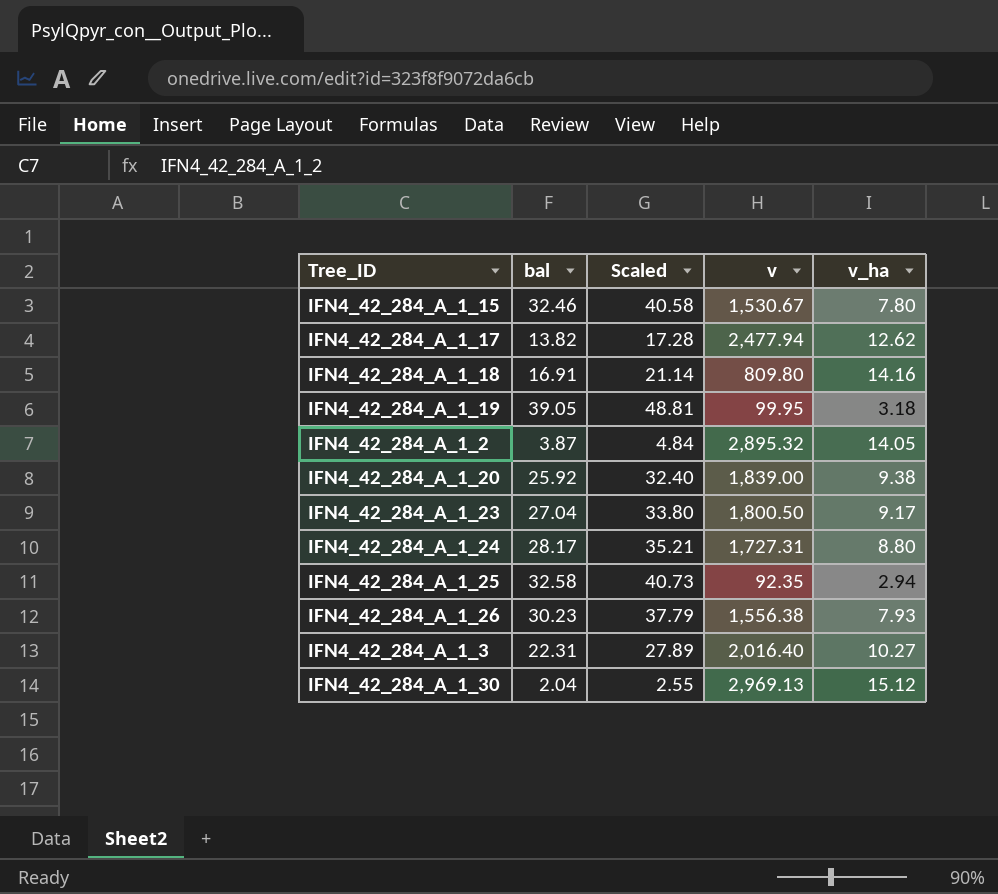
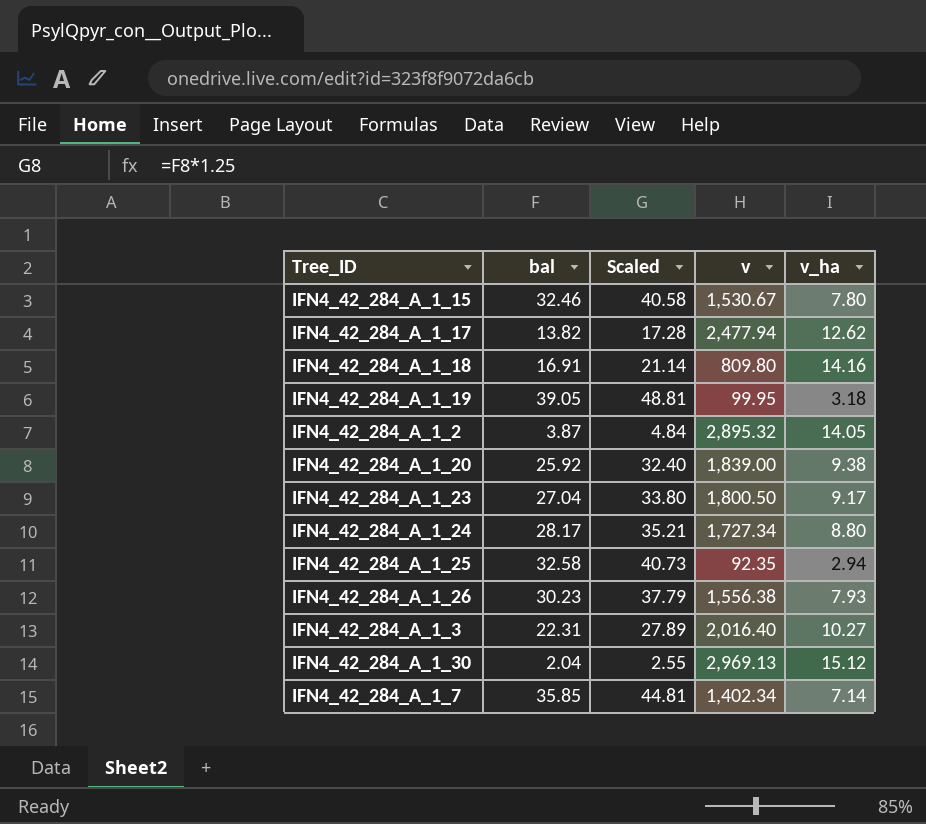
IFN4_42_284_A_1_24 | v: 1,727.31 -> 1,727.34
row IFN4_42_284_A_1_7: none -> 35.85 | 44.81 | 1,402.34 | 7.14

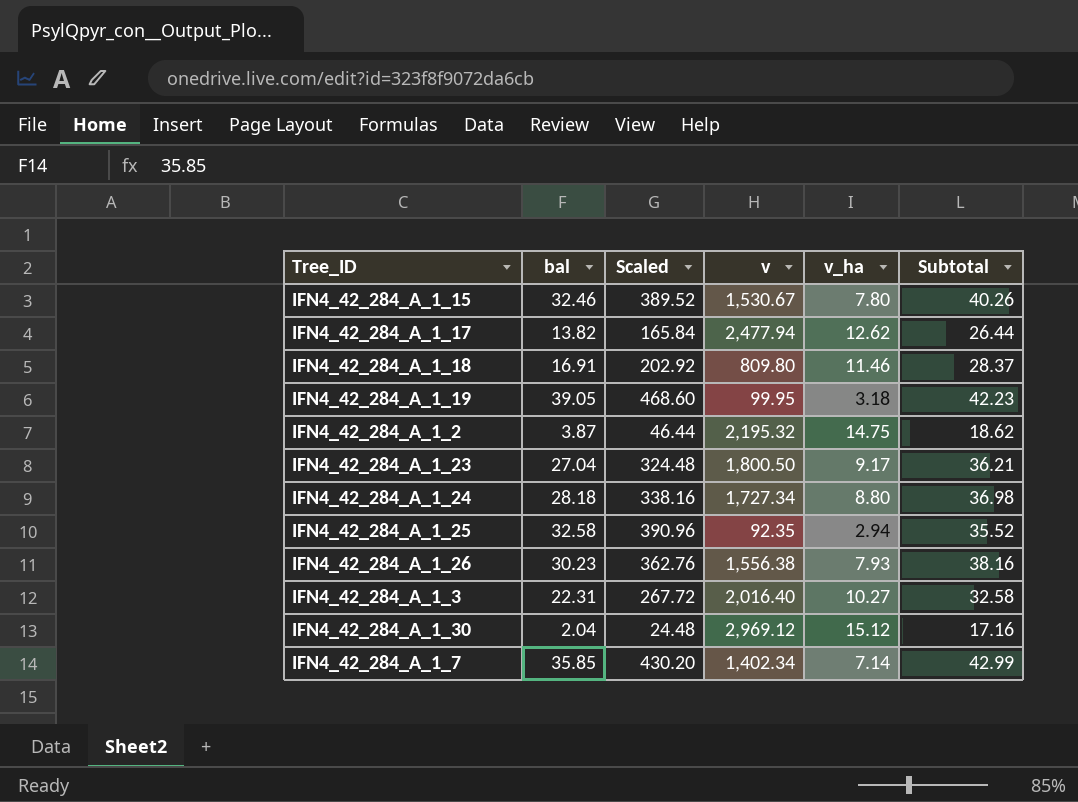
column Scaled | formula: [bal] * 1.25 -> [bal] * 12
column Subtotal | formula: none -> [bal] + [v_ha]
row IFN4_42_284_A_1_20: 25.92 | 32.40 | 1,839.00 | 9.38 -> none
IFN4_42_284_A_1_18 | v_ha: 14.16 -> 11.46
IFN4_42_284_A_1_2 | v: 2,895.32 -> 2,195.32
IFN4_42_284_A_1_2 | v_ha: 14.05 -> 14.75
IFN4_42_284_A_1_24 | bal: 28.17 -> 28.18
IFN4_42_284_A_1_30 | v: 2,969.13 -> 2,969.12

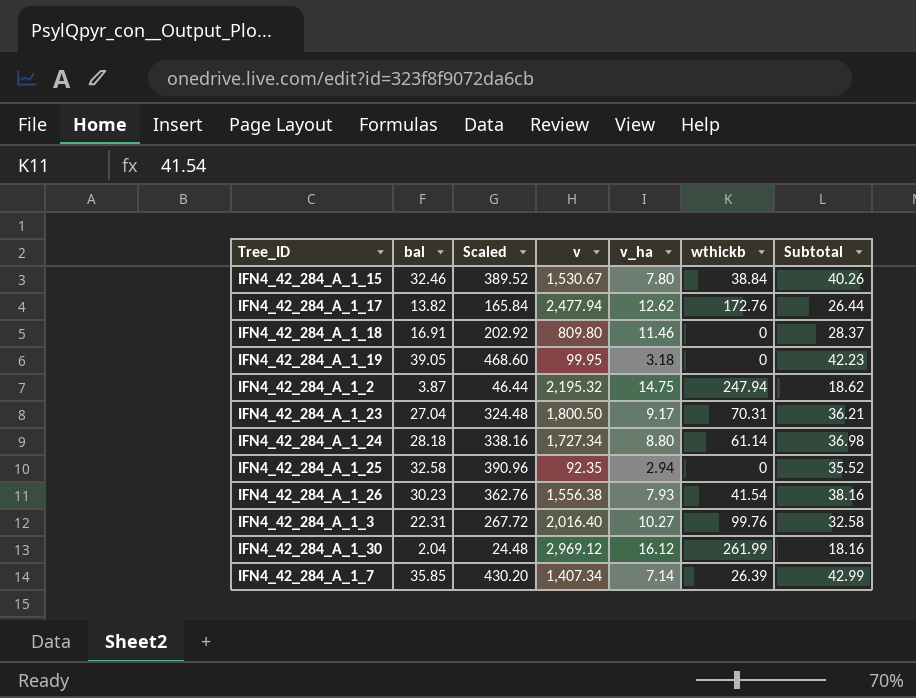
column wthickb | position: none -> 6
IFN4_42_284_A_1_30 | v_ha: 15.12 -> 16.12
IFN4_42_284_A_1_30 | Subtotal: 17.16 -> 18.16
IFN4_42_284_A_1_7 | v: 1,402.34 -> 1,407.34

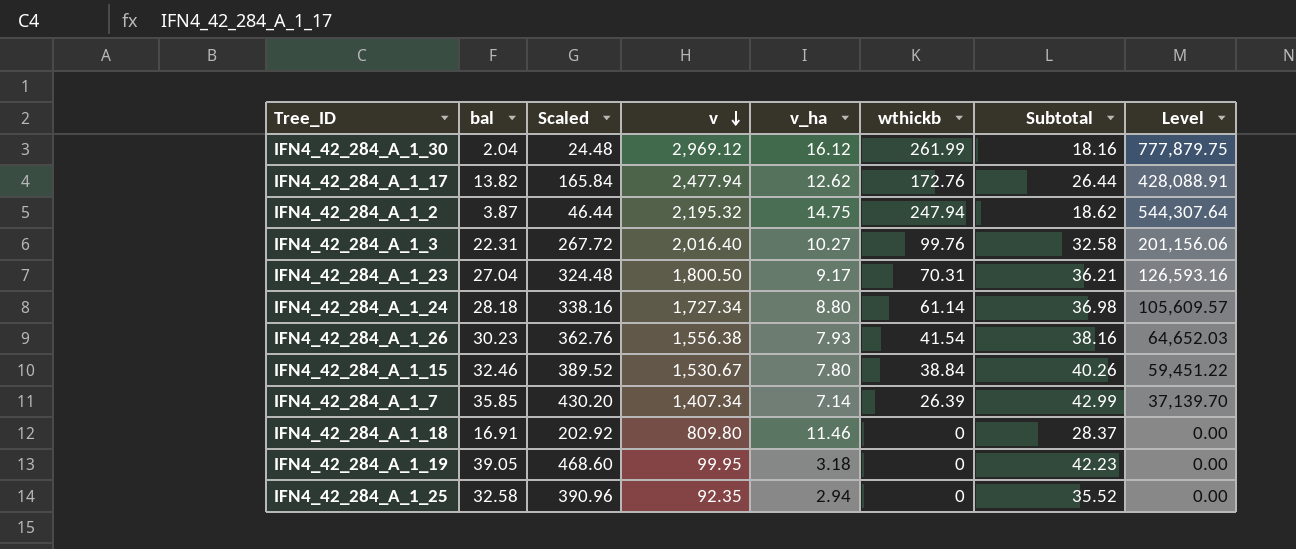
row order: none -> v descending
column Level | formula: none -> [v] * [wthickb]

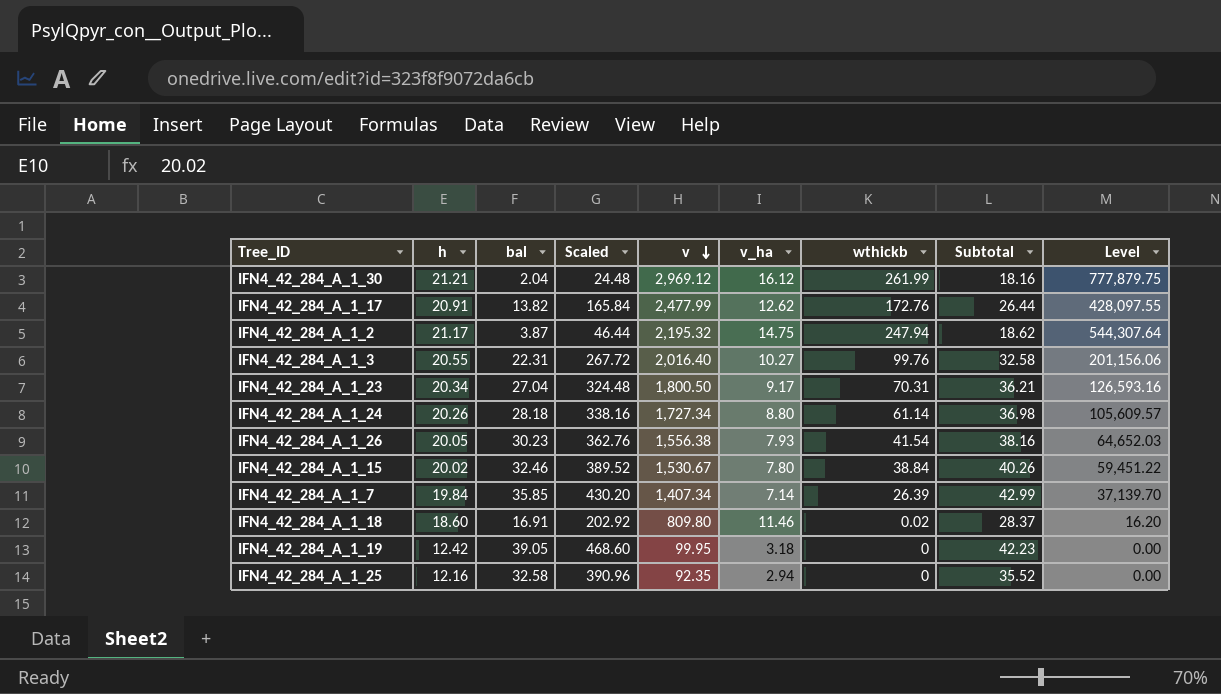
column h | position: none -> 2
IFN4_42_284_A_1_17 | v: 2,477.94 -> 2,477.99
IFN4_42_284_A_1_17 | Level: 428,088.91 -> 428,097.55
IFN4_42_284_A_1_18 | wthickb: 0 -> 0.02
IFN4_42_284_A_1_18 | Level: 0.00 -> 16.20

